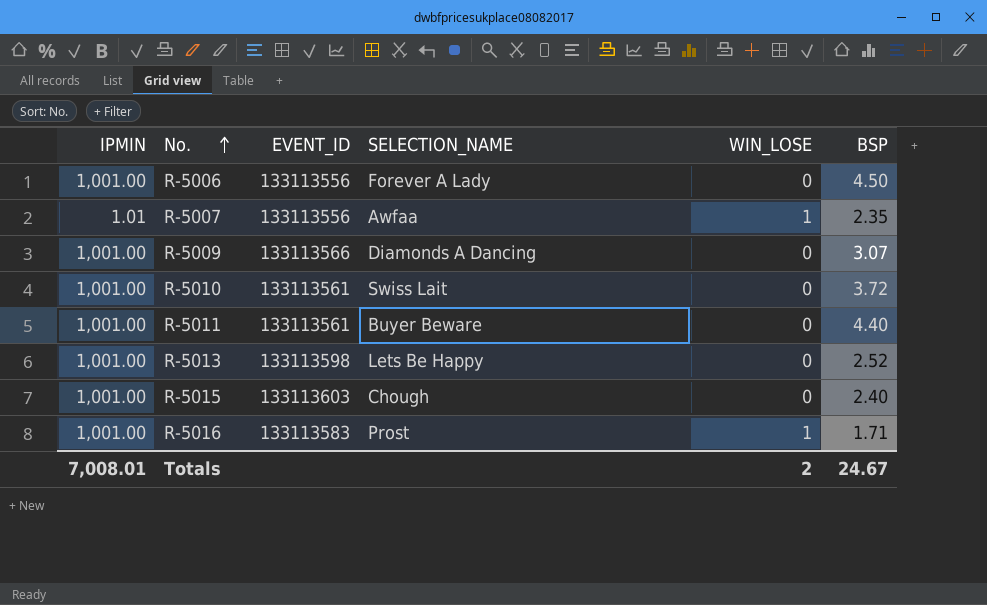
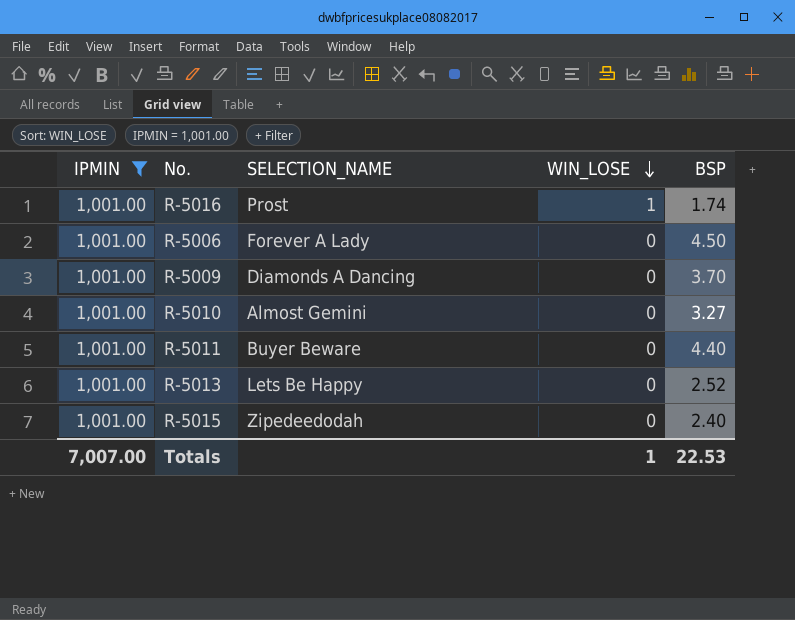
filter: none -> IPMIN = 1,001.00
row order: No. ascending -> WIN_LOSE descending
column EVENT_ID | position: 3 -> none
R-5016 | BSP: 1.71 -> 1.74
R-5009 | BSP: 3.07 -> 3.70
R-5010 | SELECTION_NAME: Swiss Lait -> Almost Gemini
R-5010 | BSP: 3.72 -> 3.27
R-5015 | SELECTION_NAME: Chough -> Zipedeedodah
Totals | IPMIN: 7,008.01 -> 7,007.00
Totals | WIN_LOSE: 2 -> 1
Totals | BSP: 24.67 -> 22.53

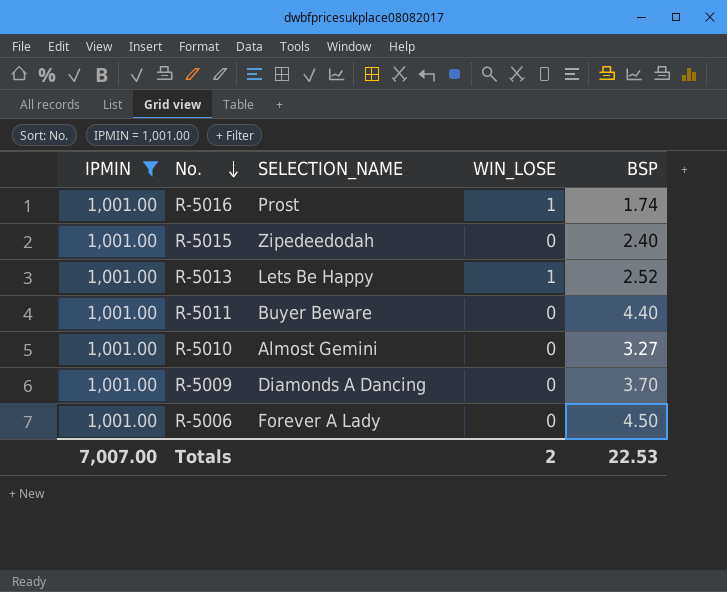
row order: WIN_LOSE descending -> No. descending
R-5013 | WIN_LOSE: 0 -> 1
Totals | WIN_LOSE: 1 -> 2

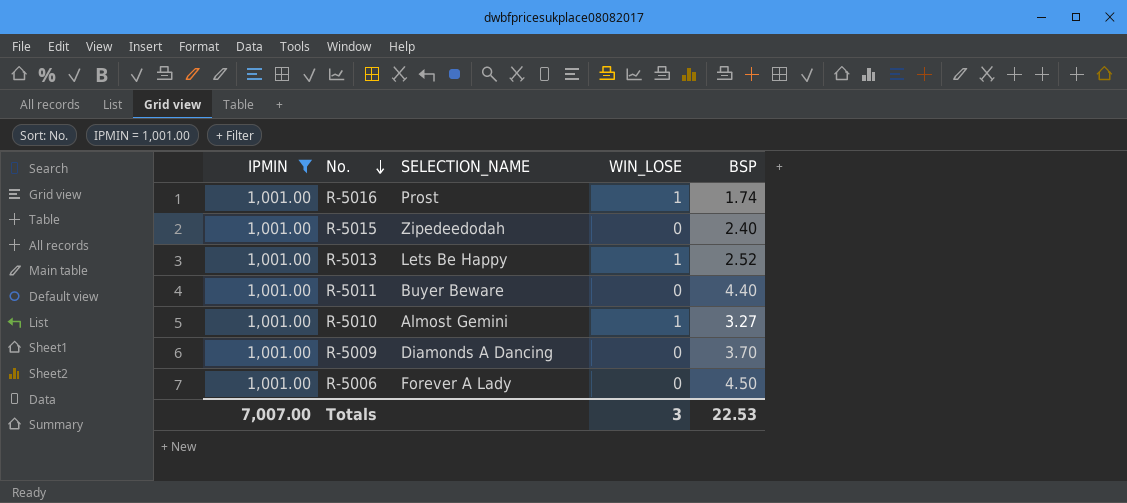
R-5010 | WIN_LOSE: 0 -> 1
Totals | WIN_LOSE: 2 -> 3

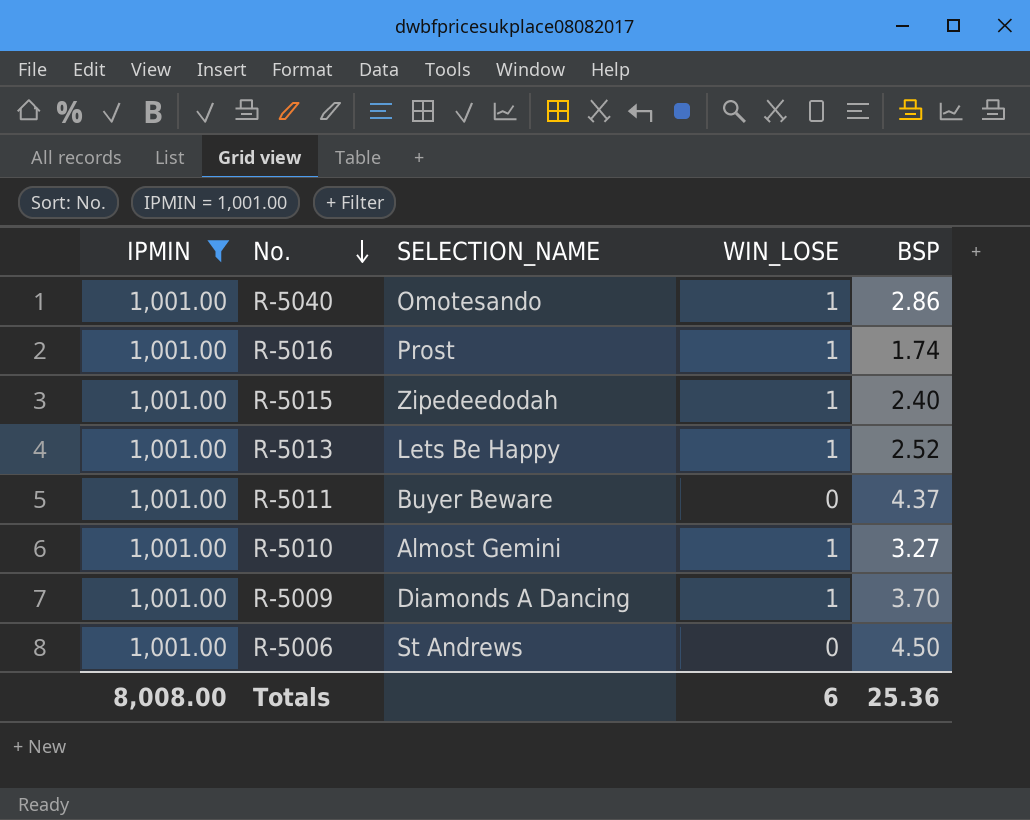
row R-5040: none -> 1,001.00 | Omotesando | 1 | 2.86
R-5015 | WIN_LOSE: 0 -> 1
R-5011 | BSP: 4.40 -> 4.37
R-5009 | WIN_LOSE: 0 -> 1
R-5006 | SELECTION_NAME: Forever A Lady -> St Andrews
Totals | IPMIN: 7,007.00 -> 8,008.00
Totals | WIN_LOSE: 3 -> 6
Totals | BSP: 22.53 -> 25.36

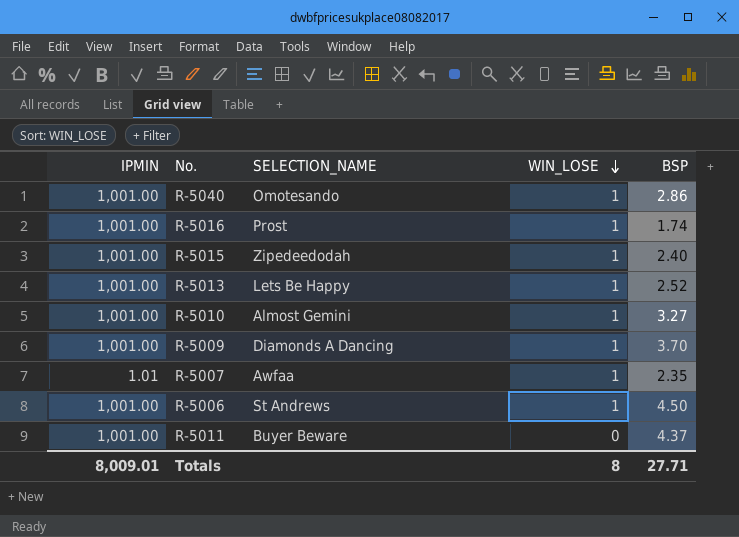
filter: IPMIN = 1,001.00 -> none
row order: No. descending -> WIN_LOSE descending
R-5006 | WIN_LOSE: 0 -> 1
Totals | IPMIN: 8,008.00 -> 8,009.01
Totals | WIN_LOSE: 6 -> 8
Totals | BSP: 25.36 -> 27.71

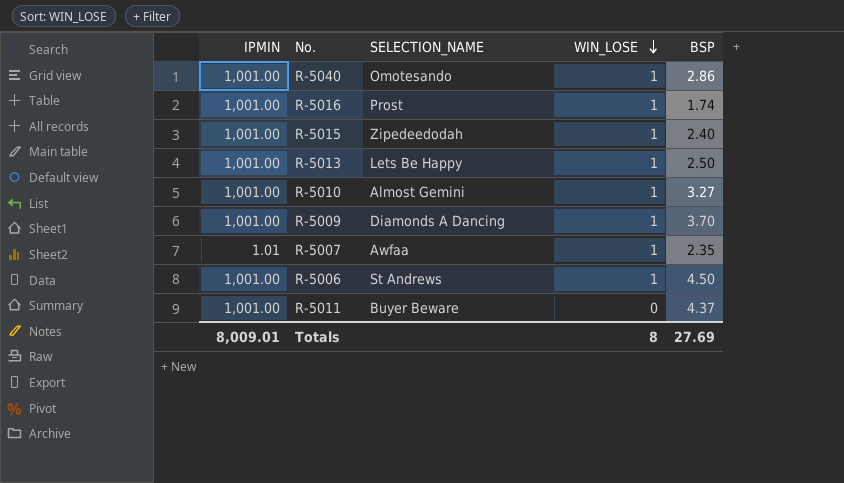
R-5013 | BSP: 2.52 -> 2.50
Totals | BSP: 27.71 -> 27.69

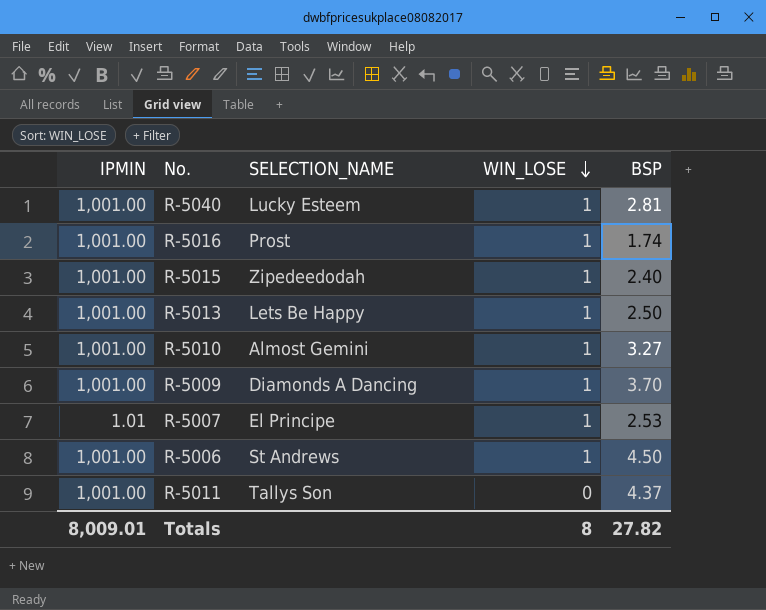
R-5040 | SELECTION_NAME: Omotesando -> Lucky Esteem
R-5040 | BSP: 2.86 -> 2.81
R-5007 | SELECTION_NAME: Awfaa -> El Principe
R-5007 | BSP: 2.35 -> 2.53
R-5011 | SELECTION_NAME: Buyer Beware -> Tallys Son
Totals | BSP: 27.69 -> 27.82

